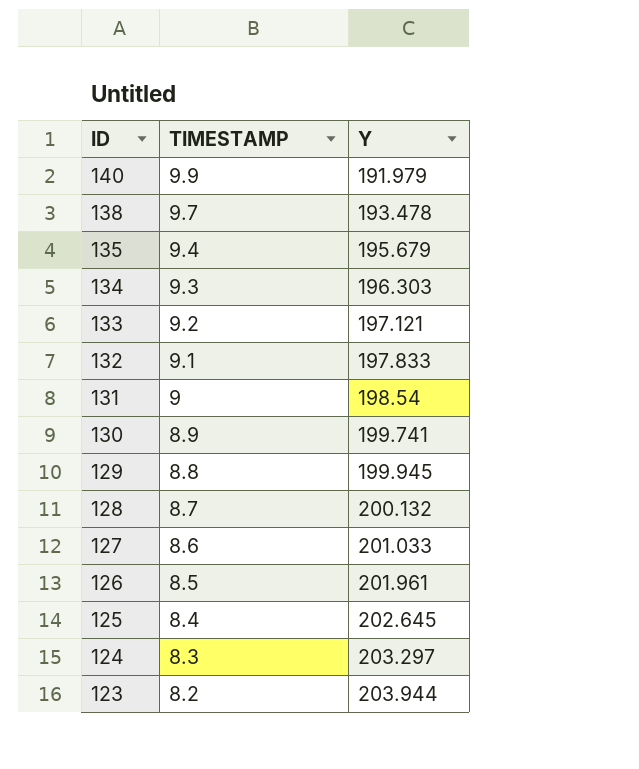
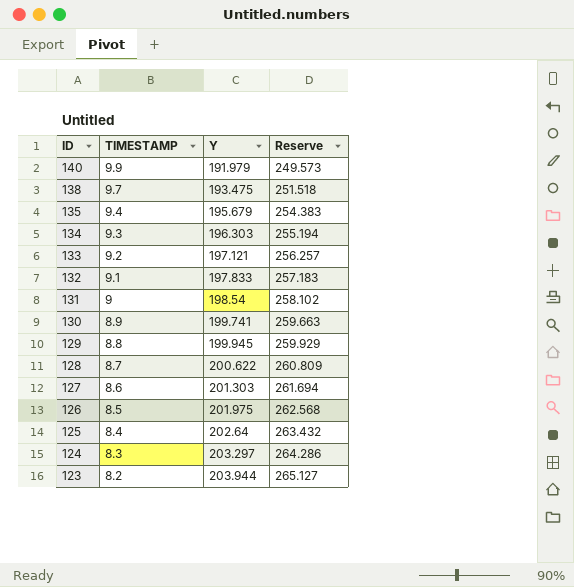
column Reserve | formula: none -> [Y] * 1.3
138 | Y: 193.478 -> 193.475
128 | Y: 200.132 -> 200.622
127 | Y: 201.033 -> 201.303
126 | Y: 201.961 -> 201.975
125 | Y: 202.645 -> 202.64

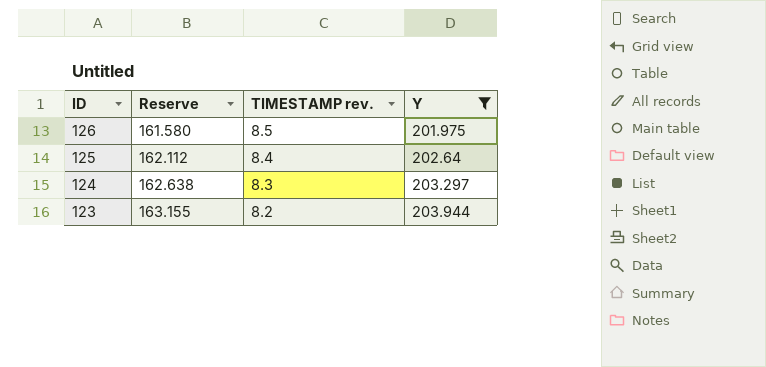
filter: none -> Y >= 201.975
column Reserve | formula: [Y] * 1.3 -> [Y] * 0.8
column Reserve | position: 4 -> 2
column name: TIMESTAMP -> TIMESTAMP rev.

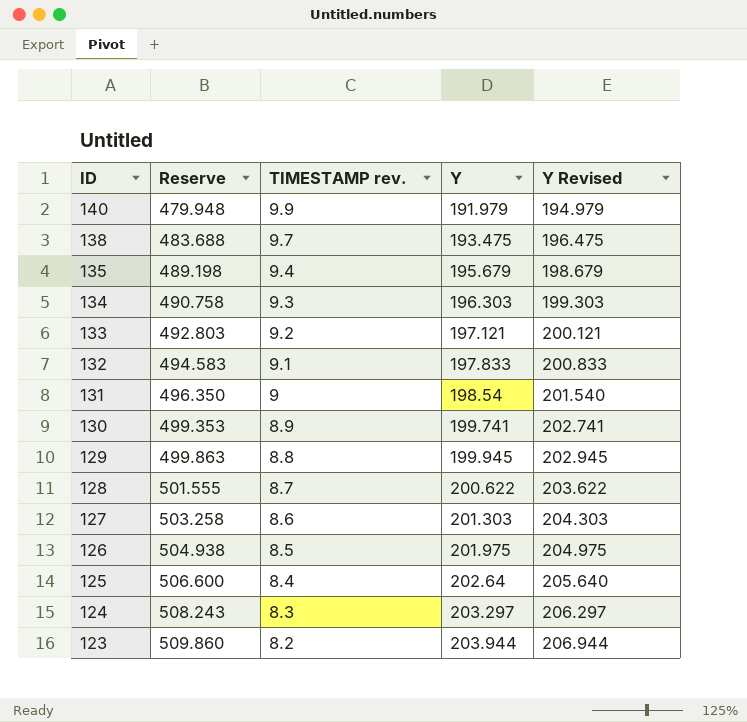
filter: Y >= 201.975 -> none
column Reserve | formula: [Y] * 0.8 -> [Y] * 2.5
column Y Revised | formula: none -> [Y] + 3

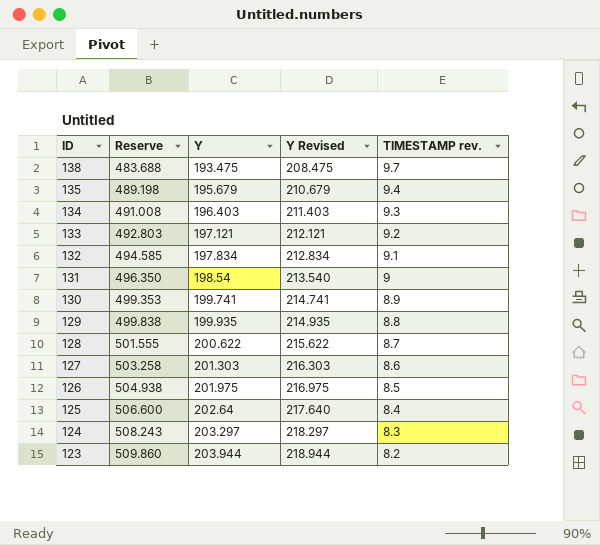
column Y Revised | formula: [Y] + 3 -> [Y] + 15
column TIMESTAMP rev. | position: 3 -> 5
row 140: 479.948 | 9.9 | 191.979 | 194.979 -> none
134 | Reserve: 490.758 -> 491.008
134 | Y: 196.303 -> 196.403
132 | Reserve: 494.583 -> 494.585
132 | Y: 197.833 -> 197.834
129 | Reserve: 499.863 -> 499.838
129 | Y: 199.945 -> 199.935

